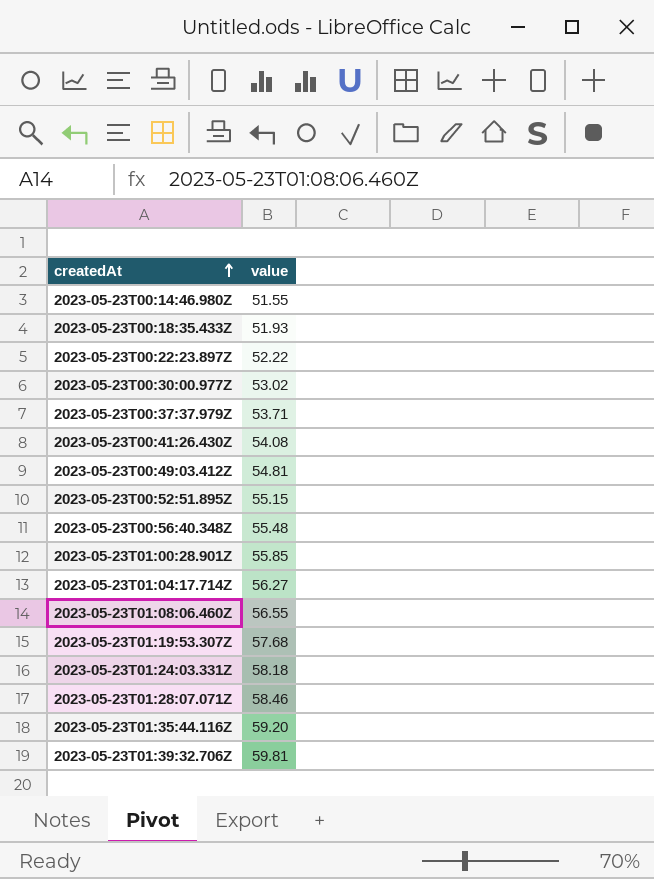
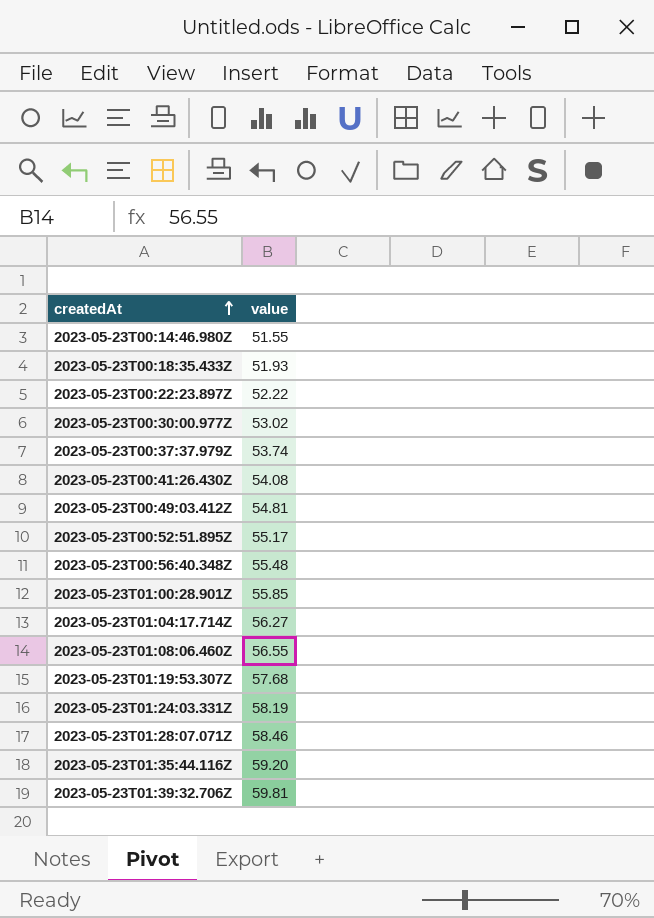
2023-05-23T00:37:37.979Z | value: 53.71 -> 53.74
2023-05-23T00:52:51.895Z | value: 55.15 -> 55.17
2023-05-23T01:24:03.331Z | value: 58.18 -> 58.19

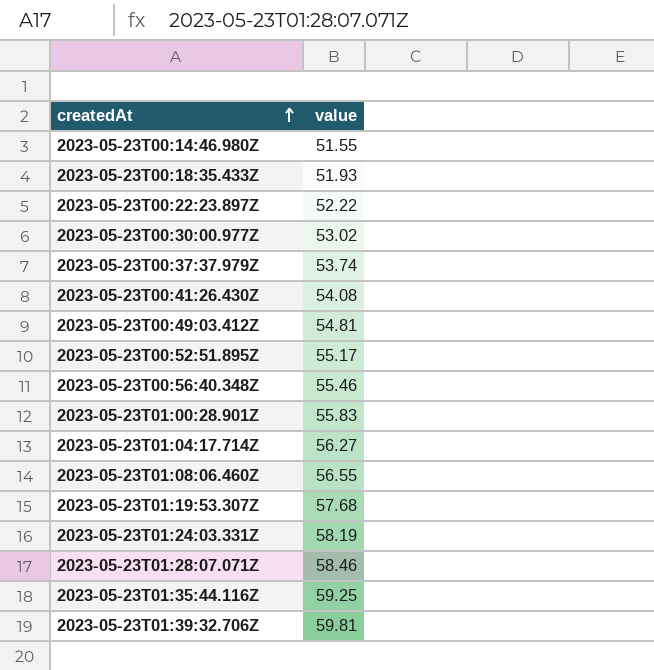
2023-05-23T00:56:40.348Z | value: 55.48 -> 55.46
2023-05-23T01:00:28.901Z | value: 55.85 -> 55.83
2023-05-23T01:35:44.116Z | value: 59.20 -> 59.25

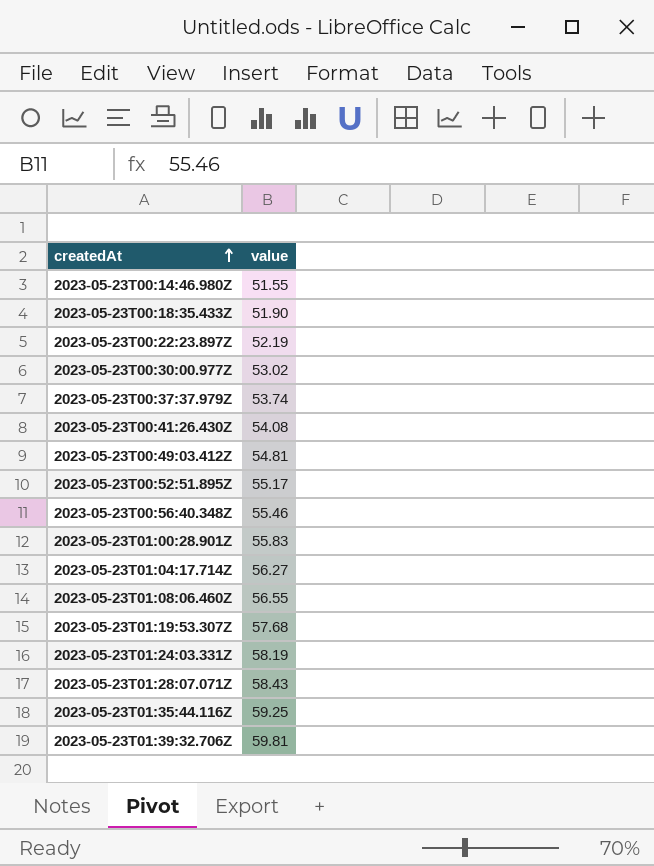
2023-05-23T00:18:35.433Z | value: 51.93 -> 51.90
2023-05-23T00:22:23.897Z | value: 52.22 -> 52.19
2023-05-23T01:28:07.071Z | value: 58.46 -> 58.43

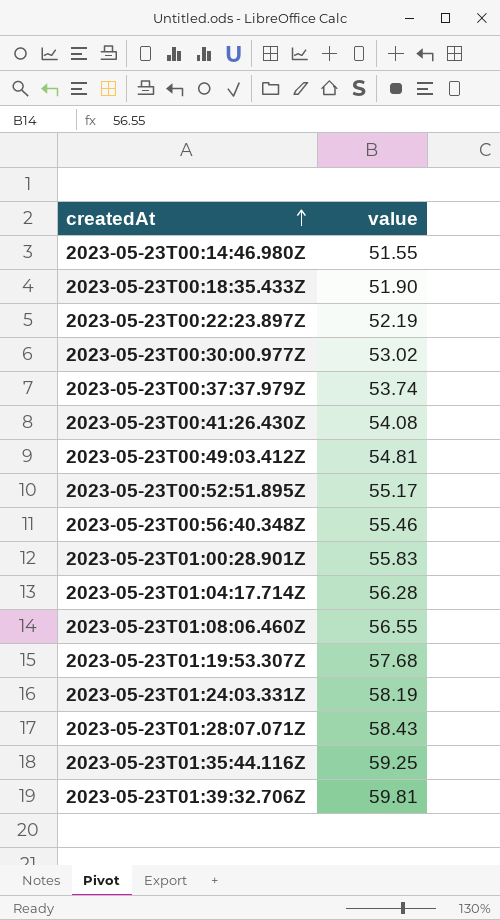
2023-05-23T01:04:17.714Z | value: 56.27 -> 56.28

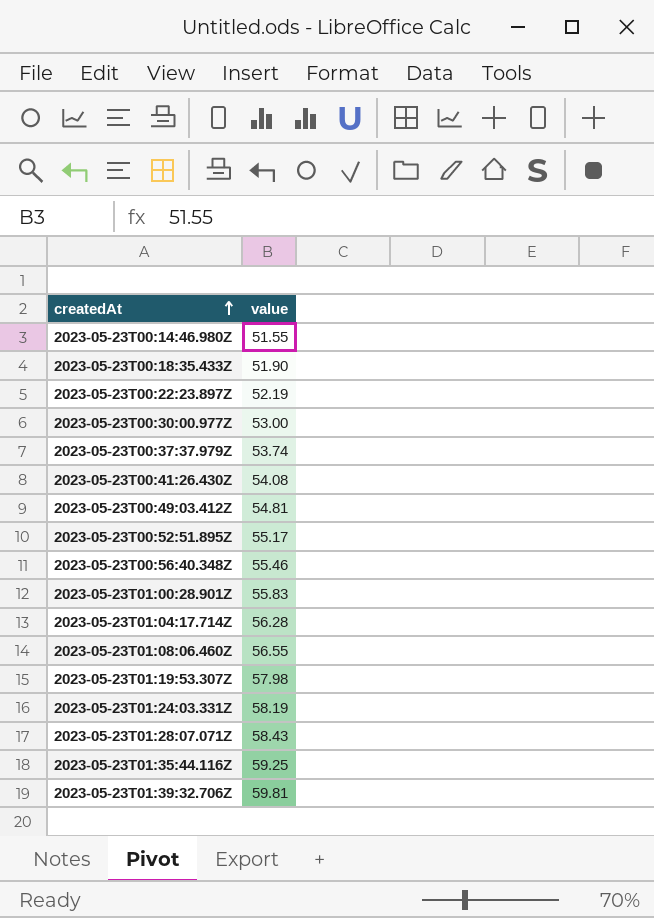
2023-05-23T00:30:00.977Z | value: 53.02 -> 53.00
2023-05-23T01:19:53.307Z | value: 57.68 -> 57.98

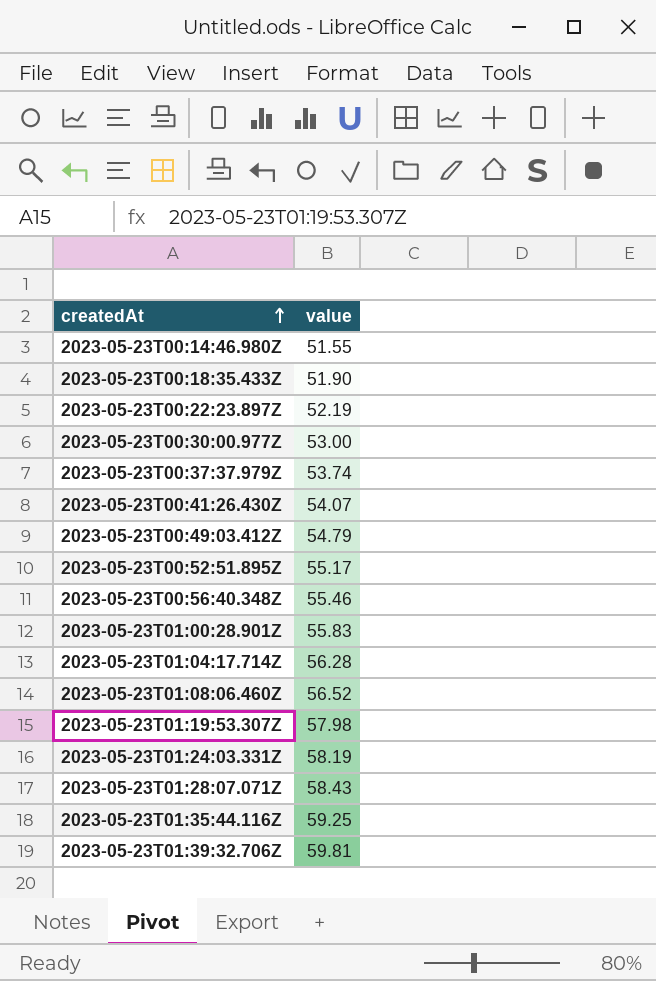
2023-05-23T00:41:26.430Z | value: 54.08 -> 54.07
2023-05-23T00:49:03.412Z | value: 54.81 -> 54.79
2023-05-23T01:08:06.460Z | value: 56.55 -> 56.52

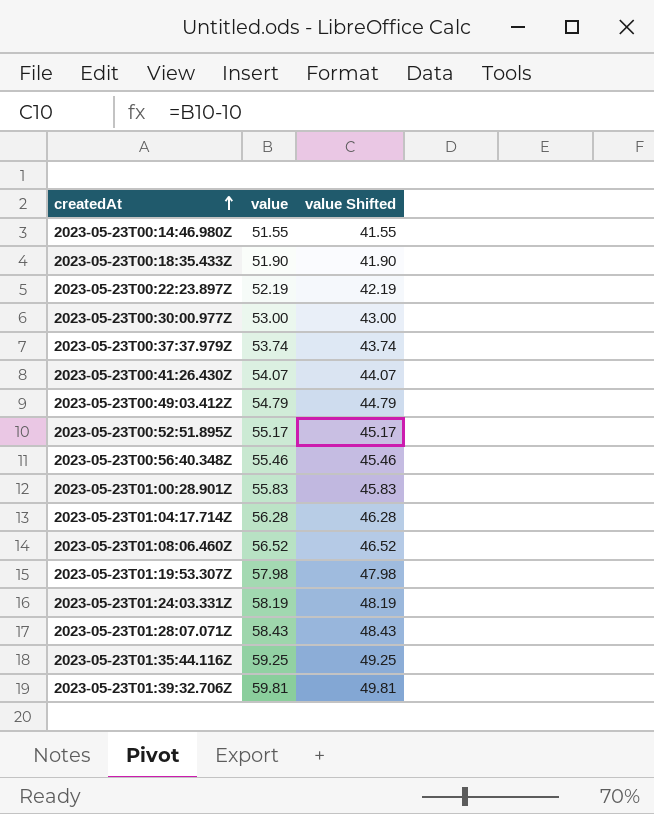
column value Shifted | formula: none -> [value] - 10

